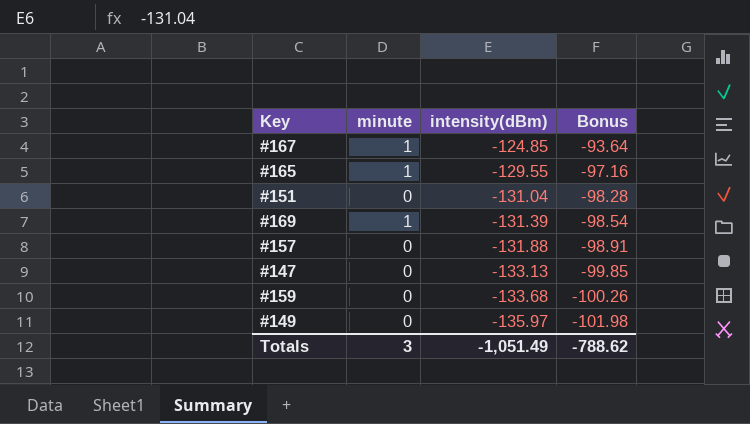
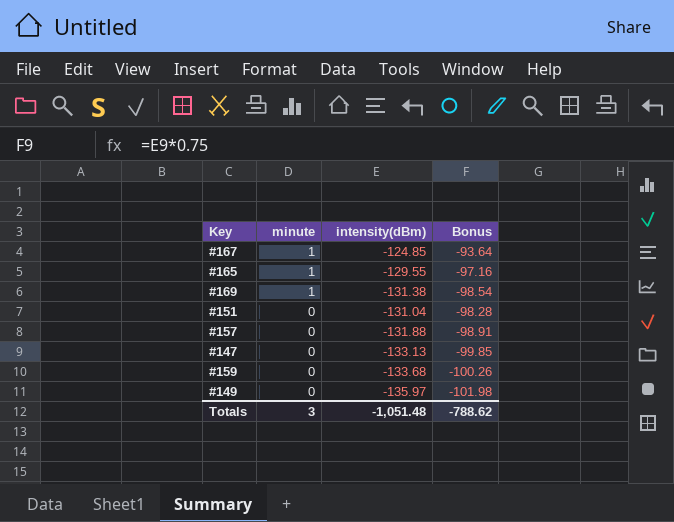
row order: intensity(dBm) descending -> minute descending
#169 | intensity(dBm): -131.39 -> -131.38
Totals | intensity(dBm): -1,051.49 -> -1,051.48

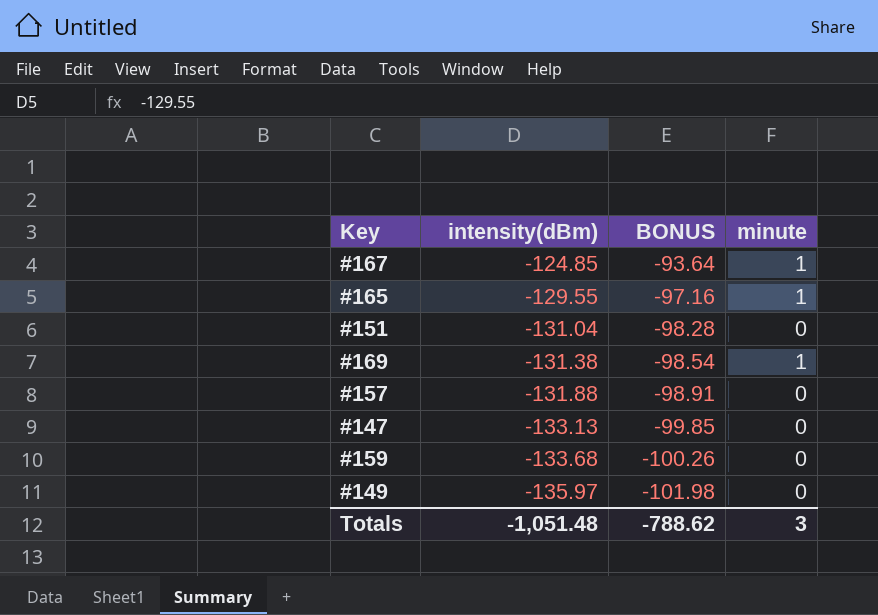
row order: minute descending -> intensity(dBm) descending
column name: Bonus -> BONUS
column minute | position: 2 -> 4

